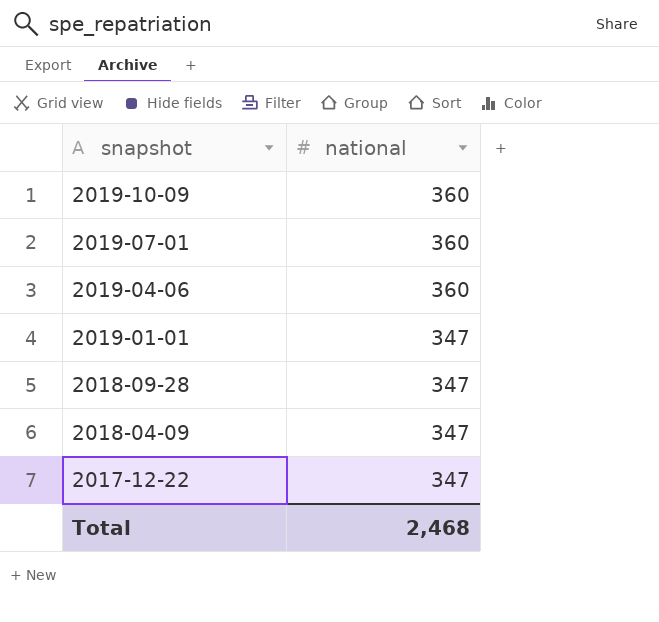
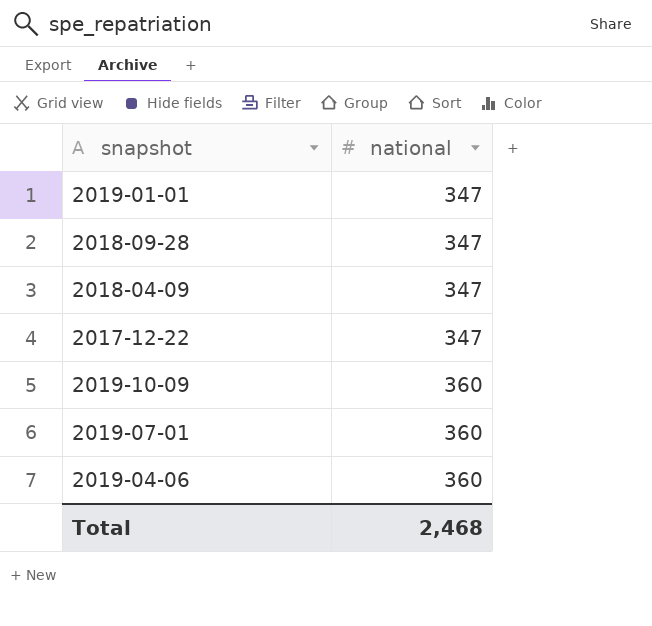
row order: snapshot descending -> national ascending

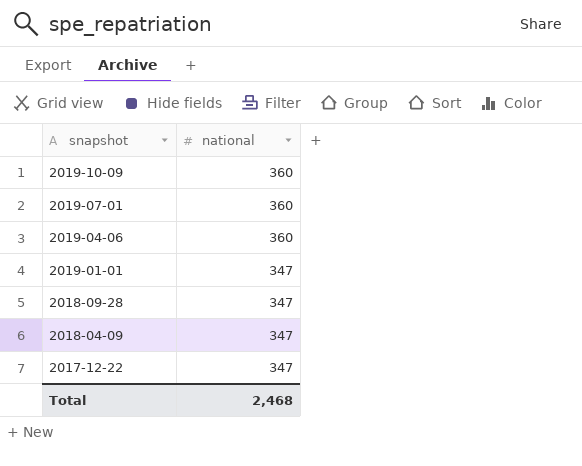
row order: national ascending -> snapshot descending

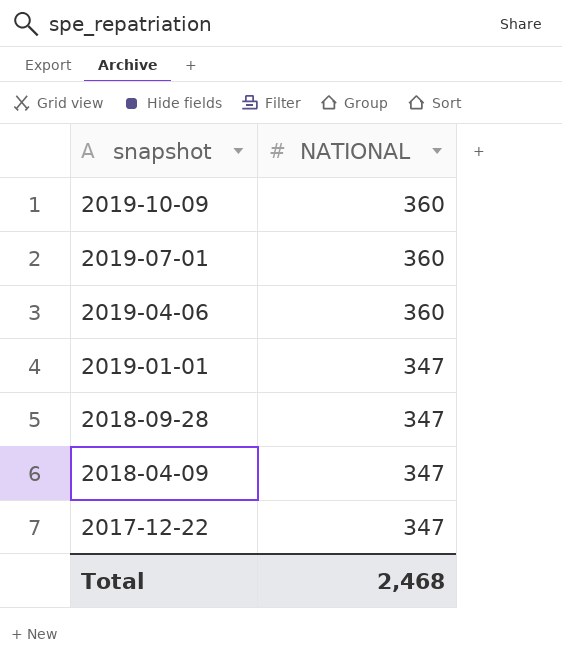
column name: national -> NATIONAL

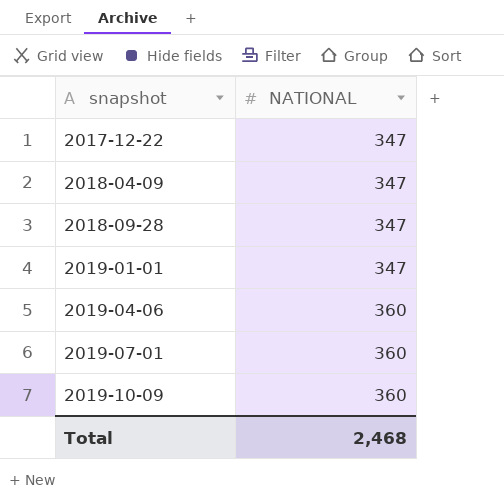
row order: snapshot descending -> snapshot ascending

